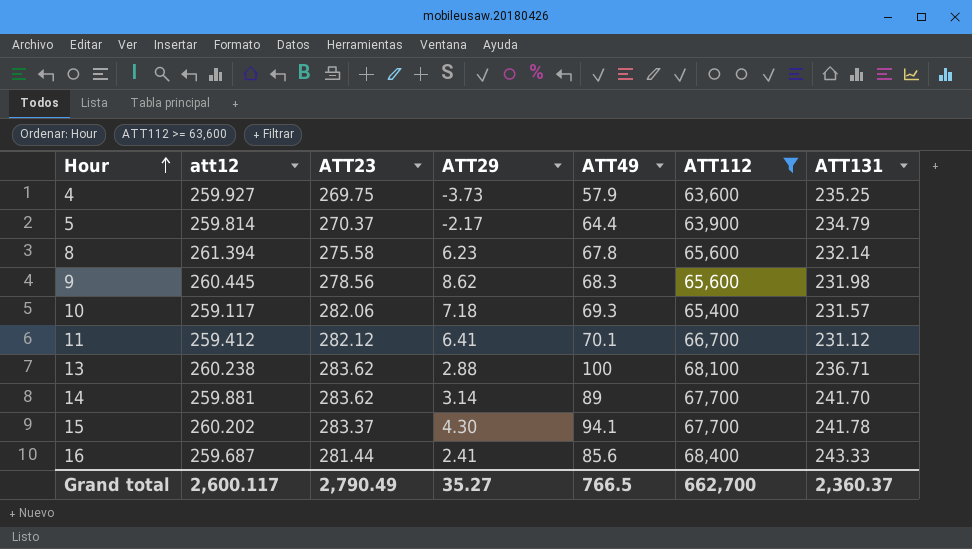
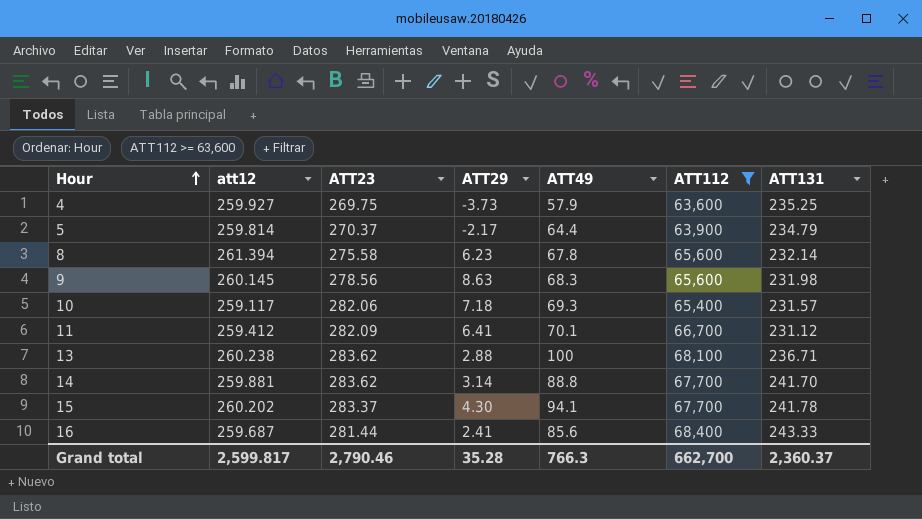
9 | att12: 260.445 -> 260.145
9 | ATT29: 8.62 -> 8.63
11 | ATT23: 282.12 -> 282.09
14 | ATT49: 89 -> 88.8
Grand total | att12: 2,600.117 -> 2,599.817
Grand total | ATT23: 2,790.49 -> 2,790.46
Grand total | ATT29: 35.27 -> 35.28
Grand total | ATT49: 766.5 -> 766.3

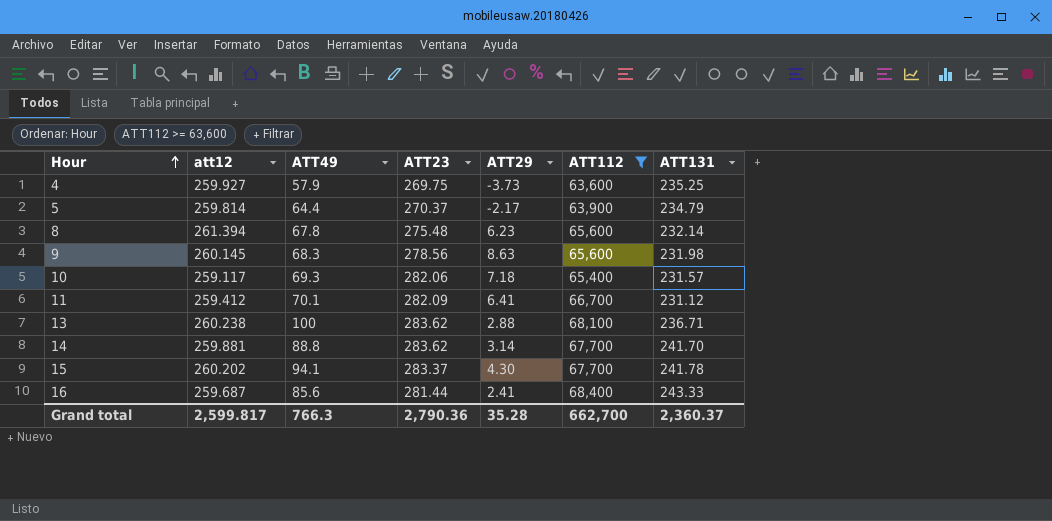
column ATT49 | position: 5 -> 3
8 | ATT23: 275.58 -> 275.48
Grand total | ATT23: 2,790.46 -> 2,790.36

